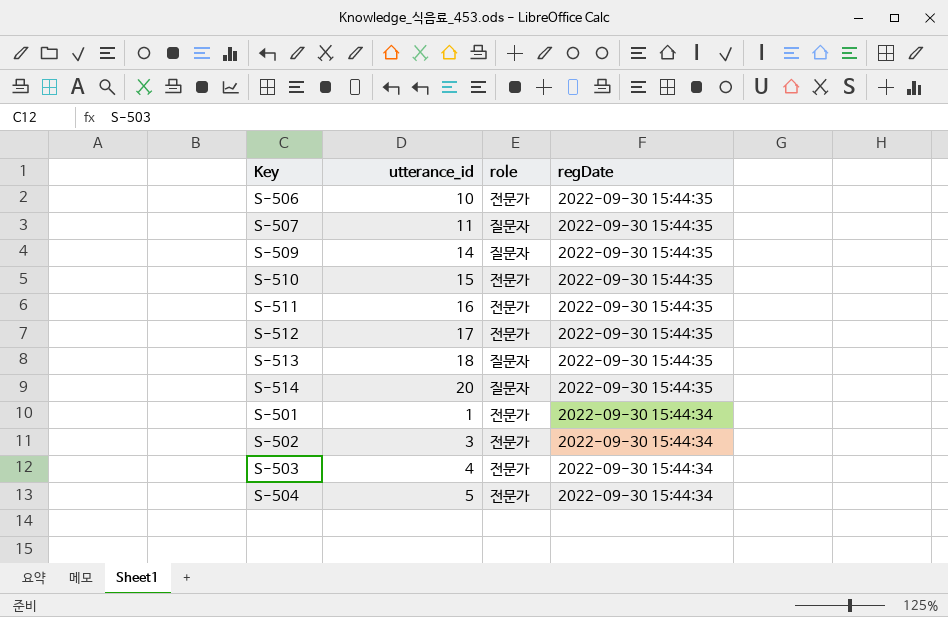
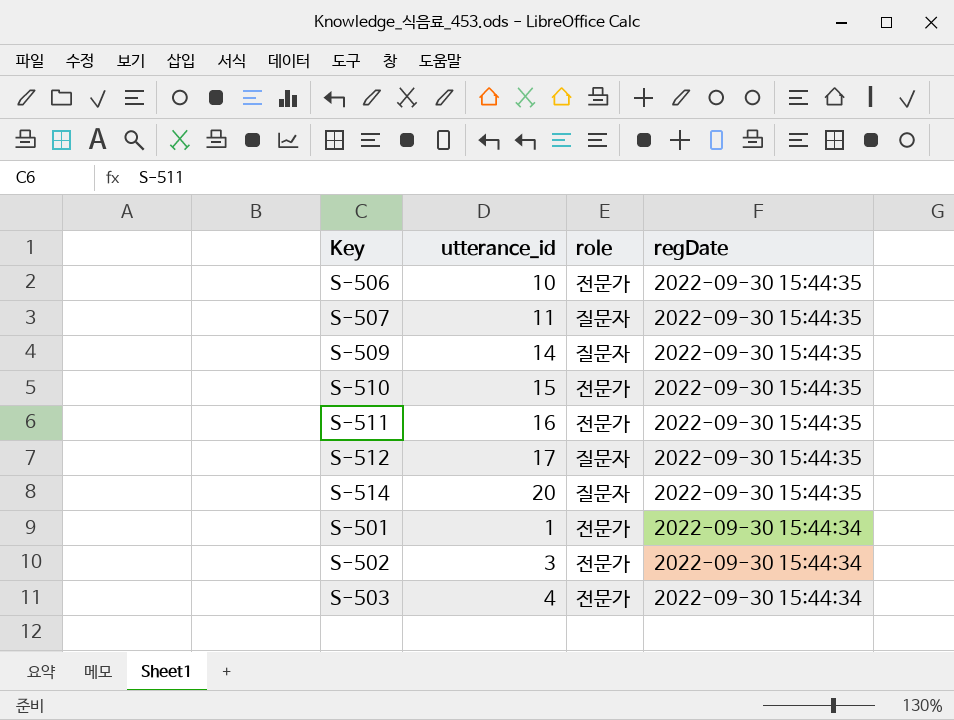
row S-513: 18 | 질문자 | 2022-09-30 15:44:35 -> none
row S-504: 5 | 전문가 | 2022-09-30 15:44:34 -> none
S-512 | role: 전문가 -> 질문자

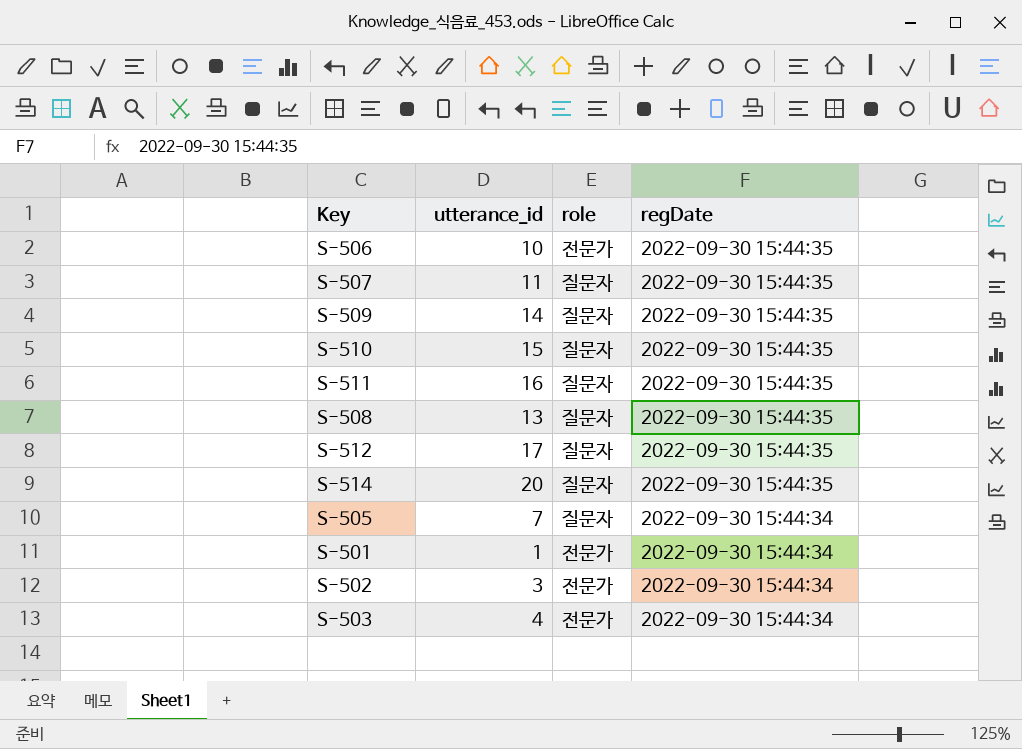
S-510 | role: 전문가 -> 질문자
S-511 | role: 전문가 -> 질문자
row S-508: none -> 13 | 질문자 | 2022-09-30 15:44:35
row S-505: none -> 7 | 질문자 | 2022-09-30 15:44:34

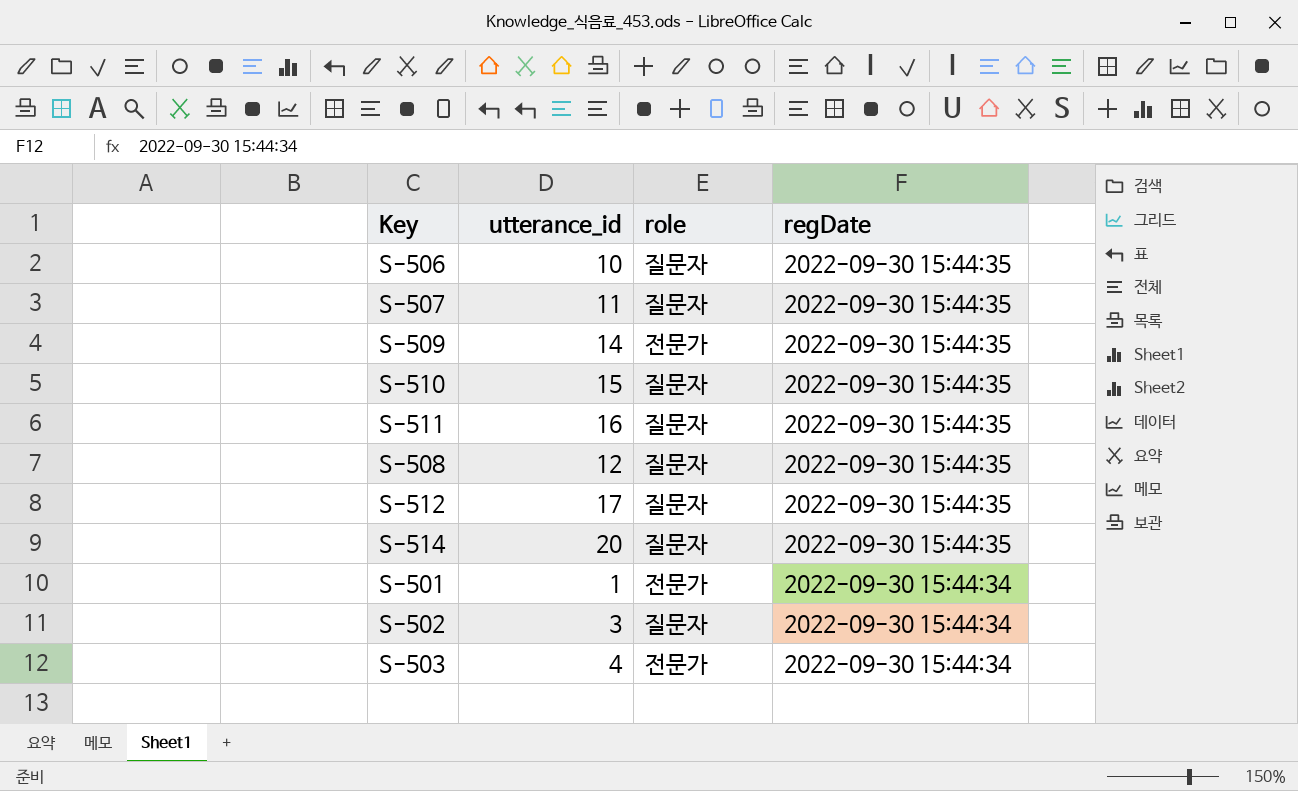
row S-505: 7 | 질문자 | 2022-09-30 15:44:34 -> none
S-506 | role: 전문가 -> 질문자
S-509 | role: 질문자 -> 전문가
S-508 | utterance_id: 13 -> 12
S-502 | role: 전문가 -> 질문자

